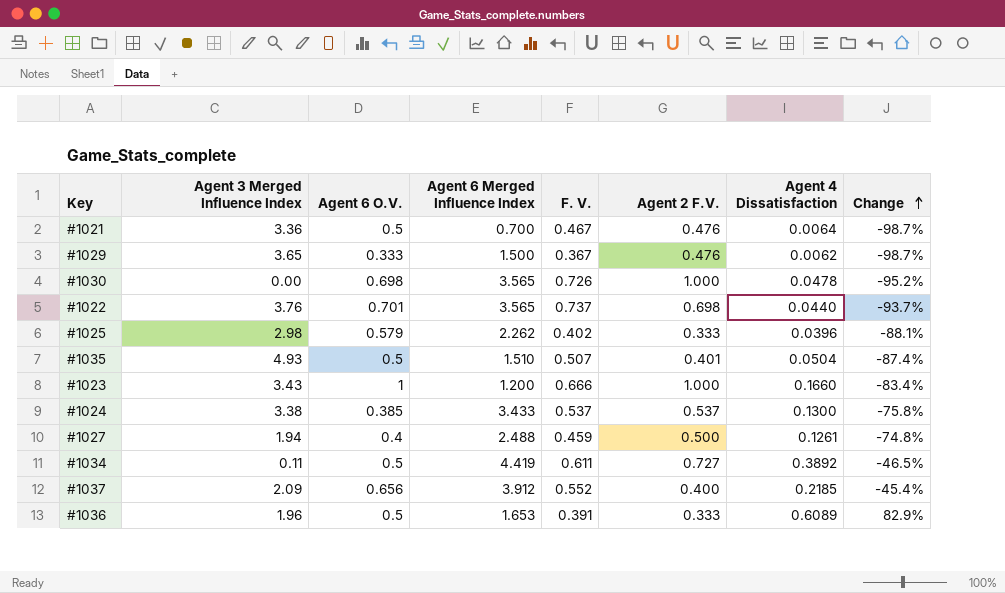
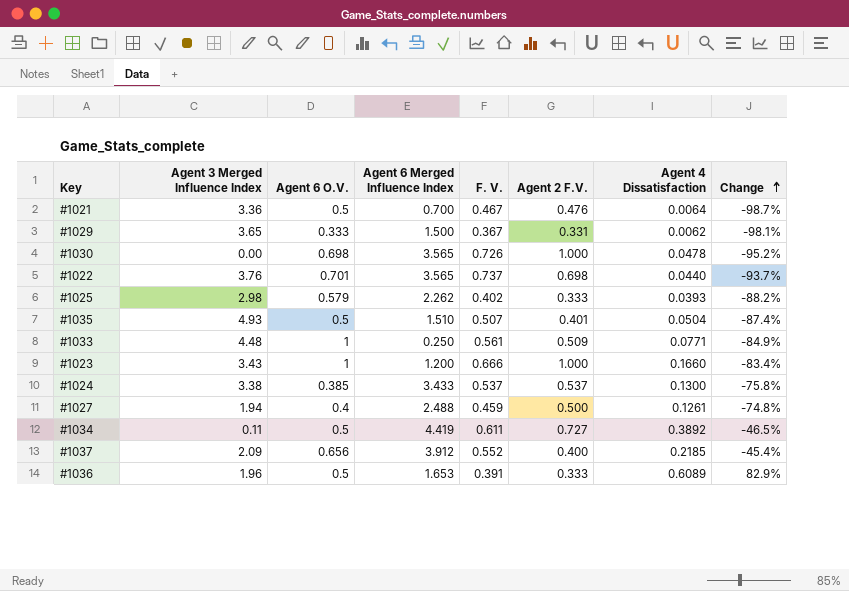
#1029 | Agent 2 F.V.: 0.476 -> 0.331
#1029 | Change: -98.7% -> -98.1%
#1025 | Agent 4 Dissatisfaction: 0.0396 -> 0.0393
#1025 | Change: -88.1% -> -88.2%
row #1033: none -> 4.48 | 1 | 0.250 | 0.561 | 0.509 | 0.0771 | -84.9%

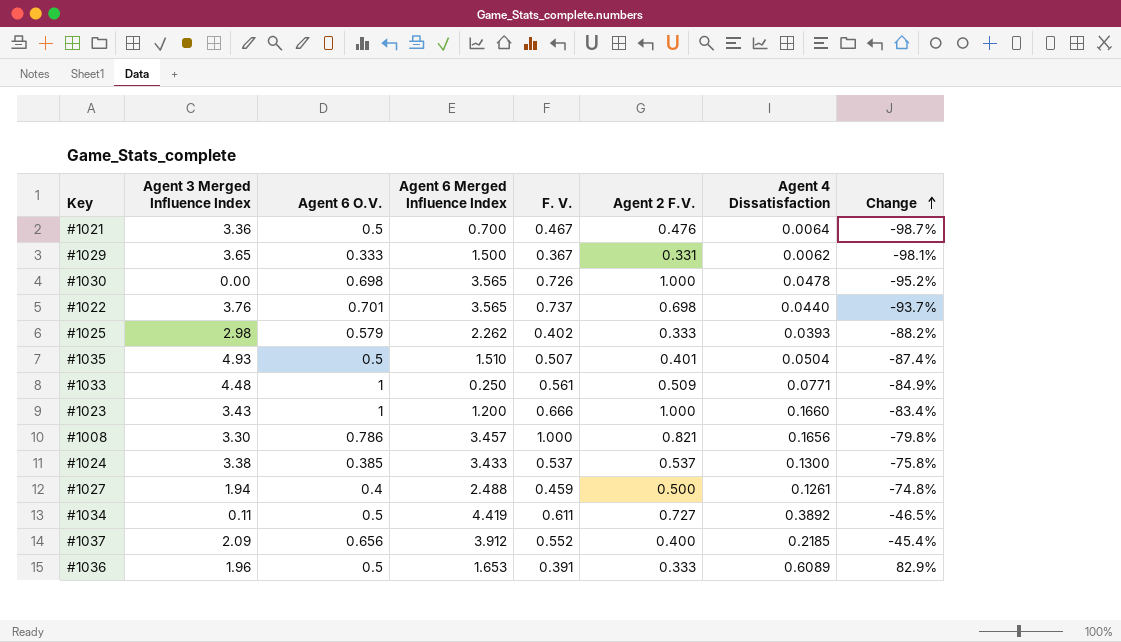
row #1008: none -> 3.30 | 0.786 | 3.457 | 1.000 | 0.821 | 0.1656 | -79.8%

